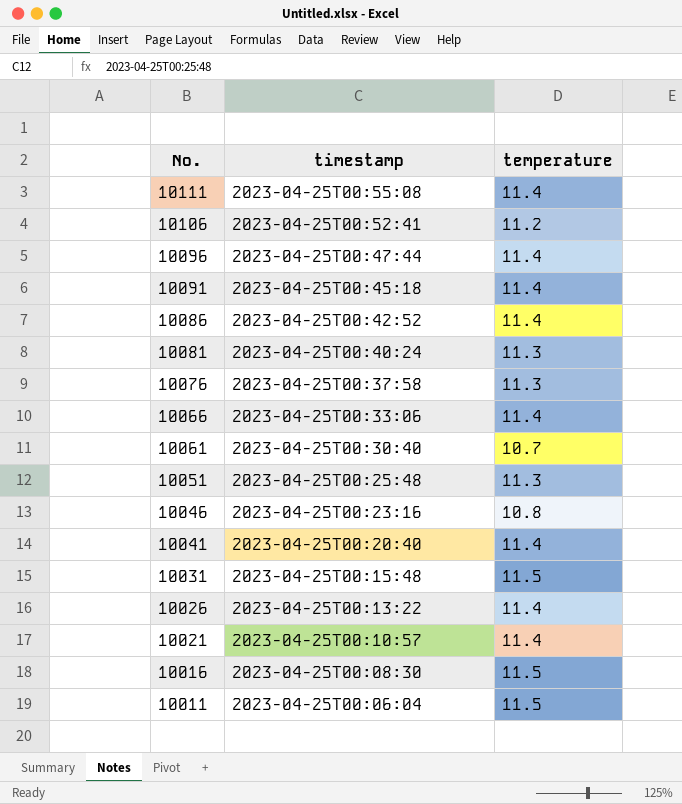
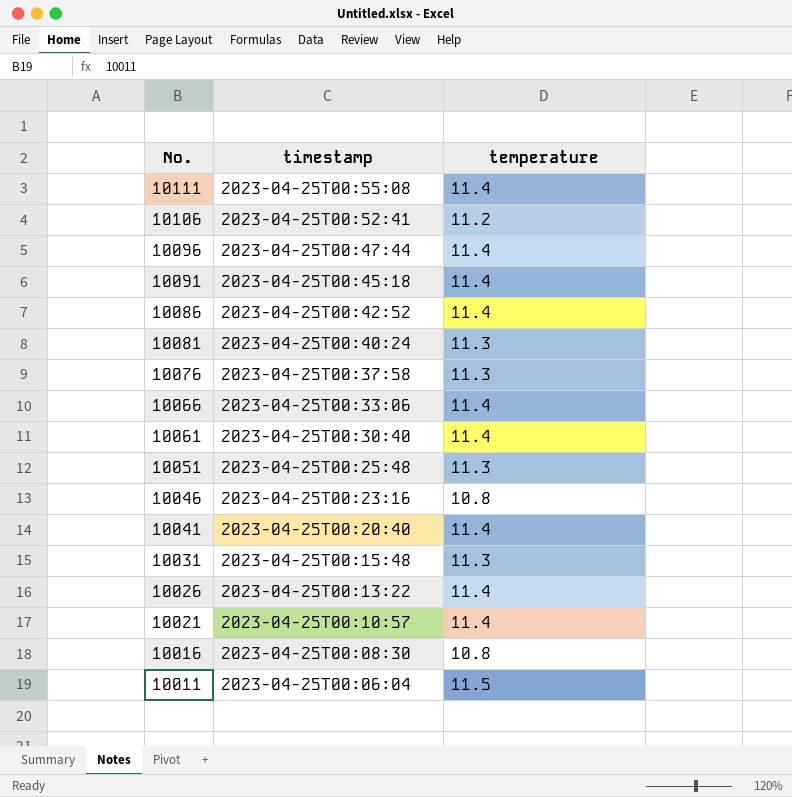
10061 | temperature: 10.7 -> 11.4
10031 | temperature: 11.5 -> 11.3
10016 | temperature: 11.5 -> 10.8

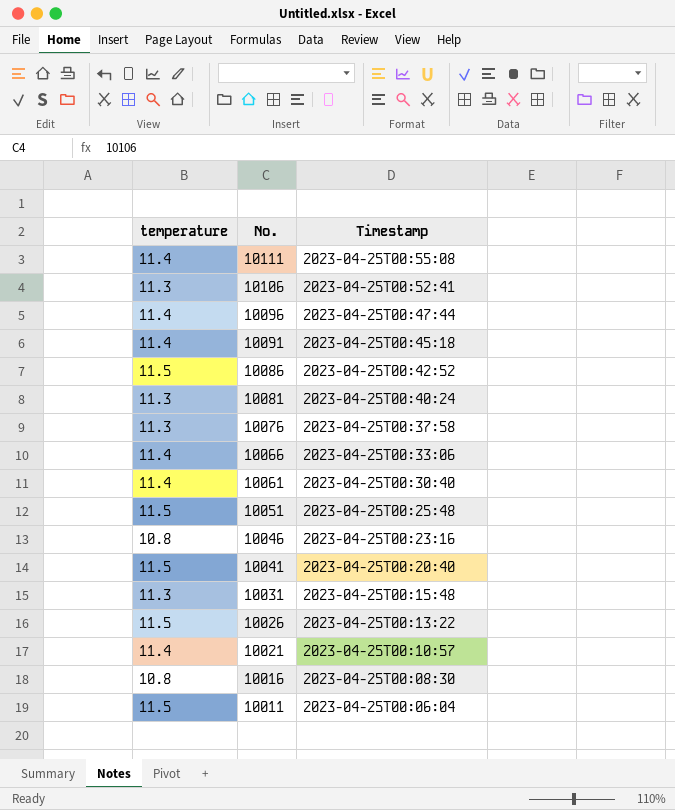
column temperature | position: 3 -> 1
column name: timestamp -> Timestamp
10106 | temperature: 11.2 -> 11.3
10086 | temperature: 11.4 -> 11.5
10051 | temperature: 11.3 -> 11.5
10041 | temperature: 11.4 -> 11.5
10026 | temperature: 11.4 -> 11.5

